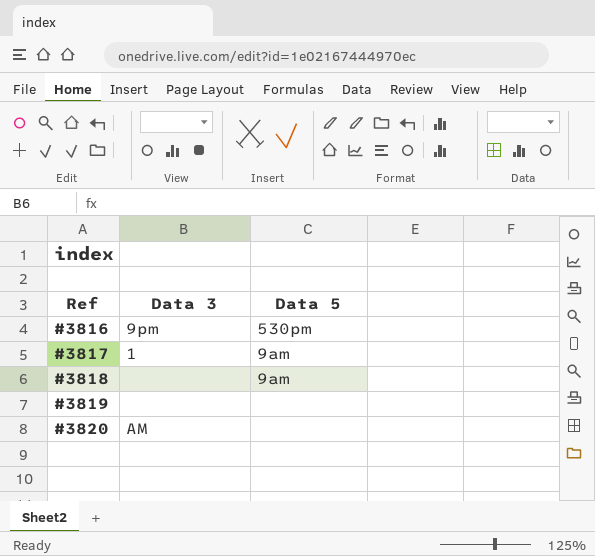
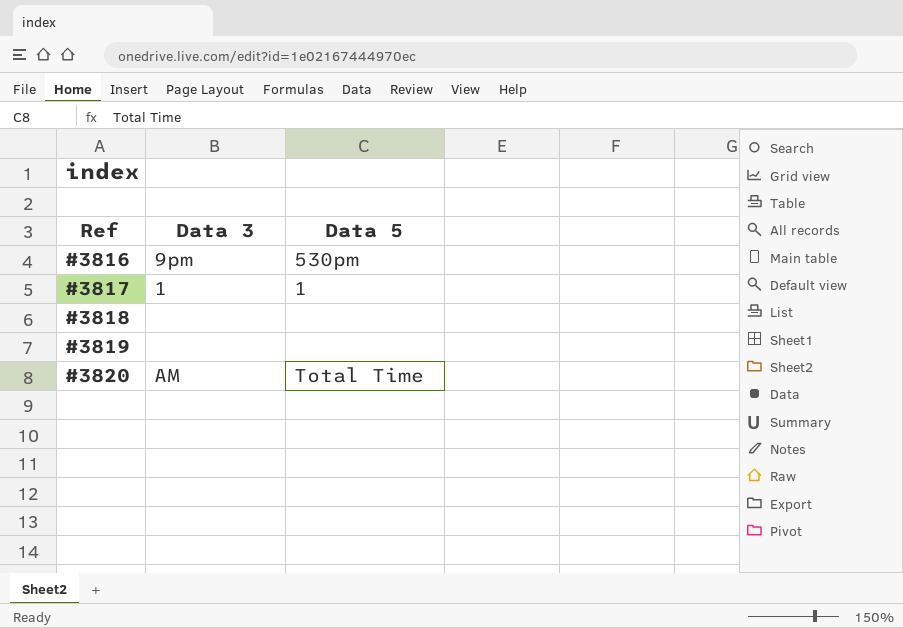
#3817 | Data 5: 9am -> 1
#3818 | Data 5: 9am -> none
#3820 | Data 5: none -> Total Time

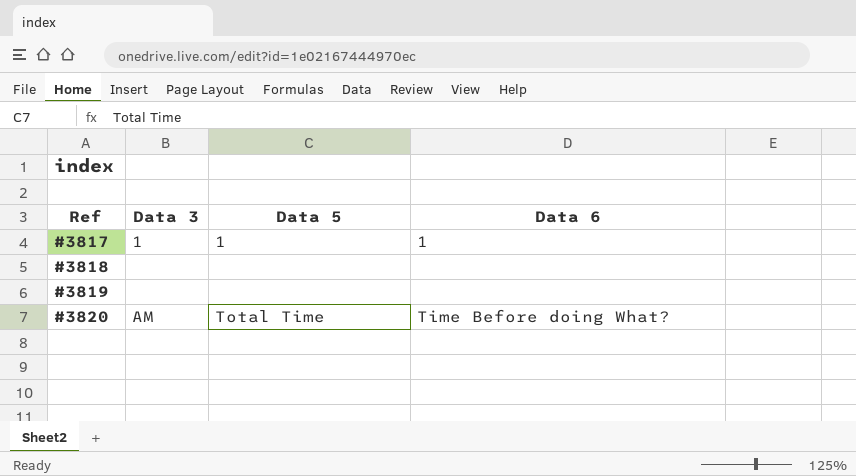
column Data 6 | position: none -> 4
row #3816: 9pm | 530pm -> none

